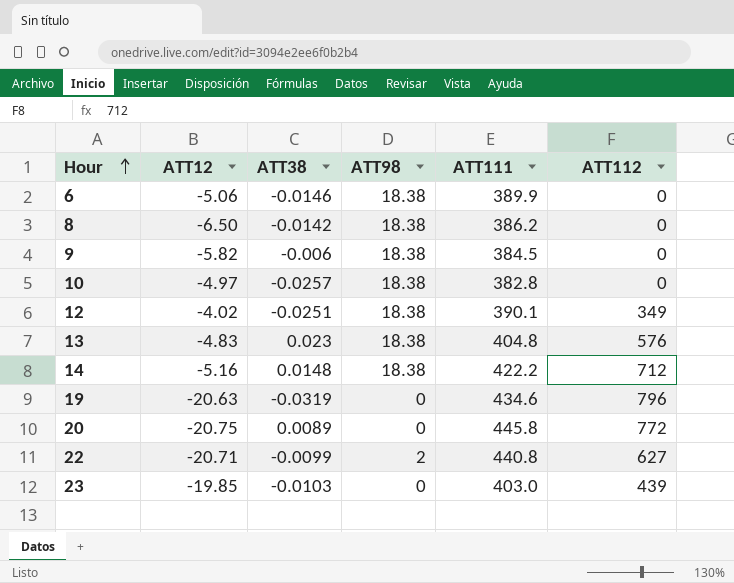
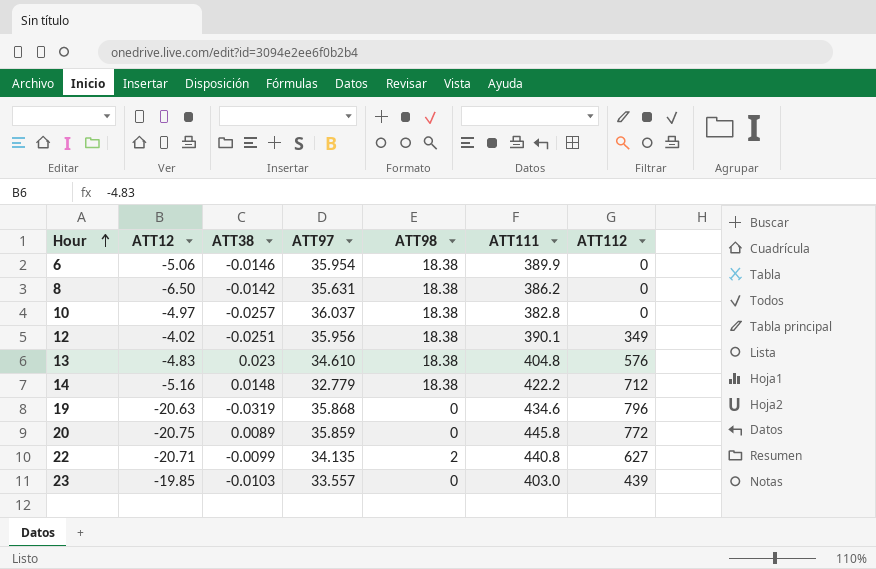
column ATT97 | position: none -> 4
row 9: -5.82 | -0.006 | 18.38 | 384.5 | 0 -> none

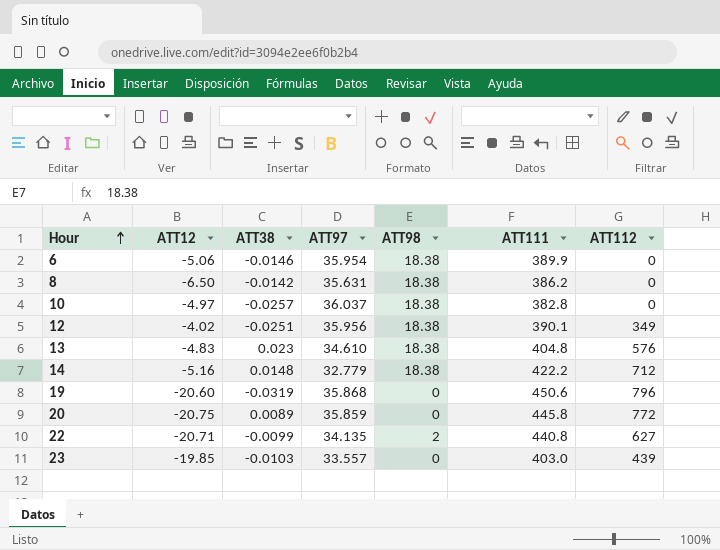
19 | ATT12: -20.63 -> -20.60
19 | ATT111: 434.6 -> 450.6

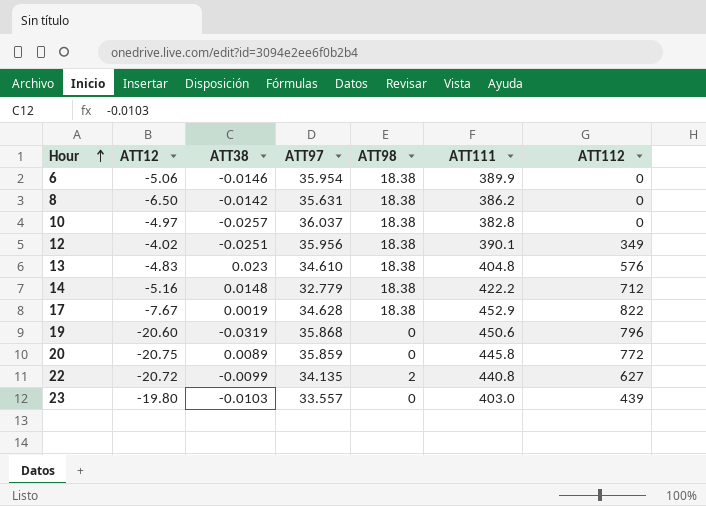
row 17: none -> -7.67 | 0.0019 | 34.628 | 18.38 | 452.9 | 822
22 | ATT12: -20.71 -> -20.72
23 | ATT12: -19.85 -> -19.80

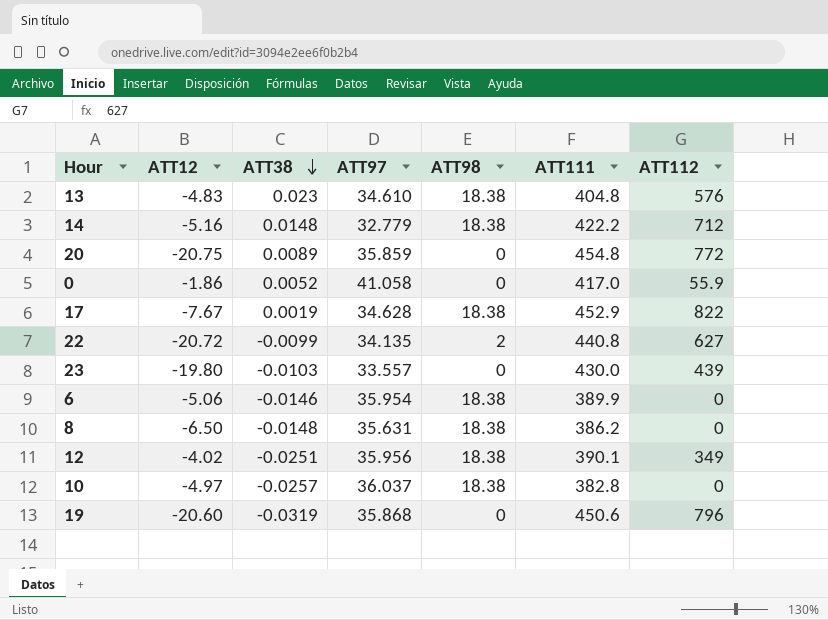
row order: Hour ascending -> ATT38 descending
20 | ATT111: 445.8 -> 454.8
row 0: none -> -1.86 | 0.0052 | 41.058 | 0 | 417.0 | 55.9
23 | ATT111: 403.0 -> 430.0
8 | ATT38: -0.0142 -> -0.0148

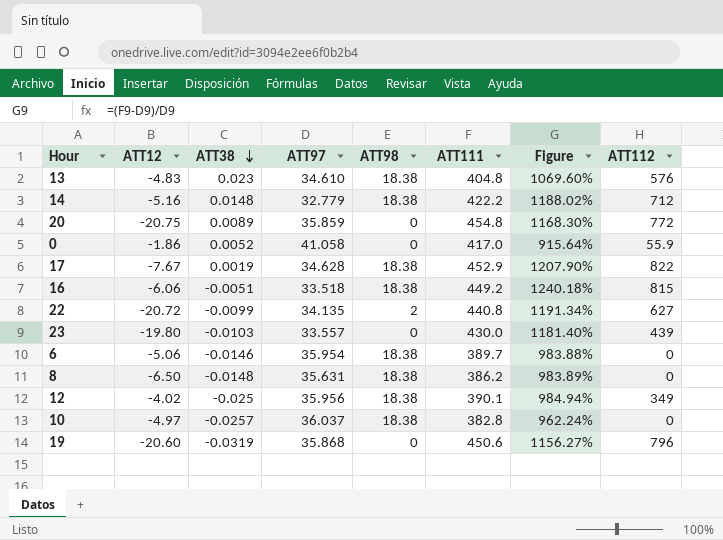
column Figure | formula: none -> ([ATT111] - [ATT97]) / [ATT97]
row 16: none -> -6.06 | -0.0051 | 33.518 | 18.38 | 449.2 | 1240.18% | 815
6 | ATT111: 389.9 -> 389.7
12 | ATT38: -0.0251 -> -0.025

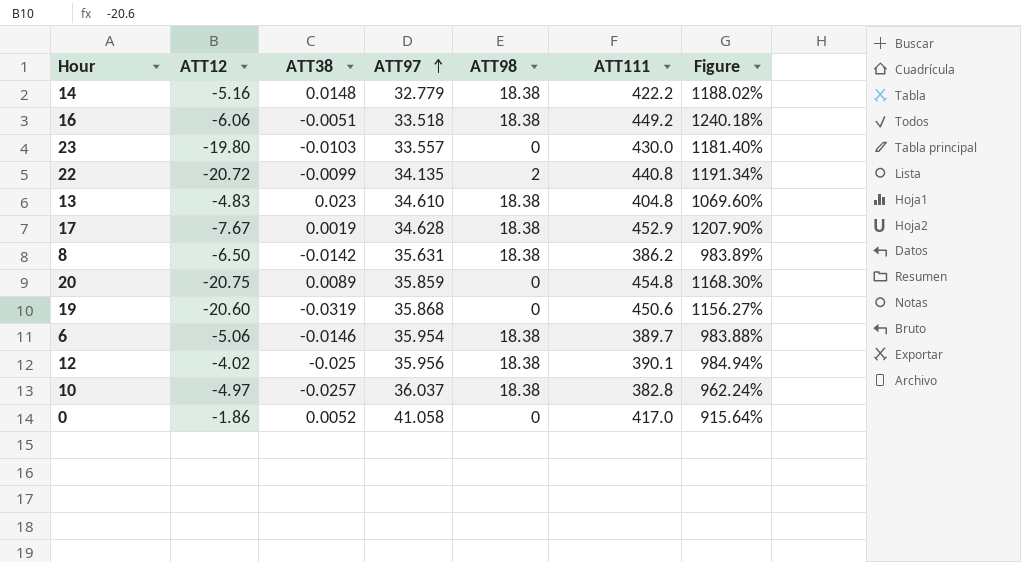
row order: ATT38 descending -> ATT97 ascending
column ATT112 | position: 8 -> none
8 | ATT38: -0.0148 -> -0.0142

